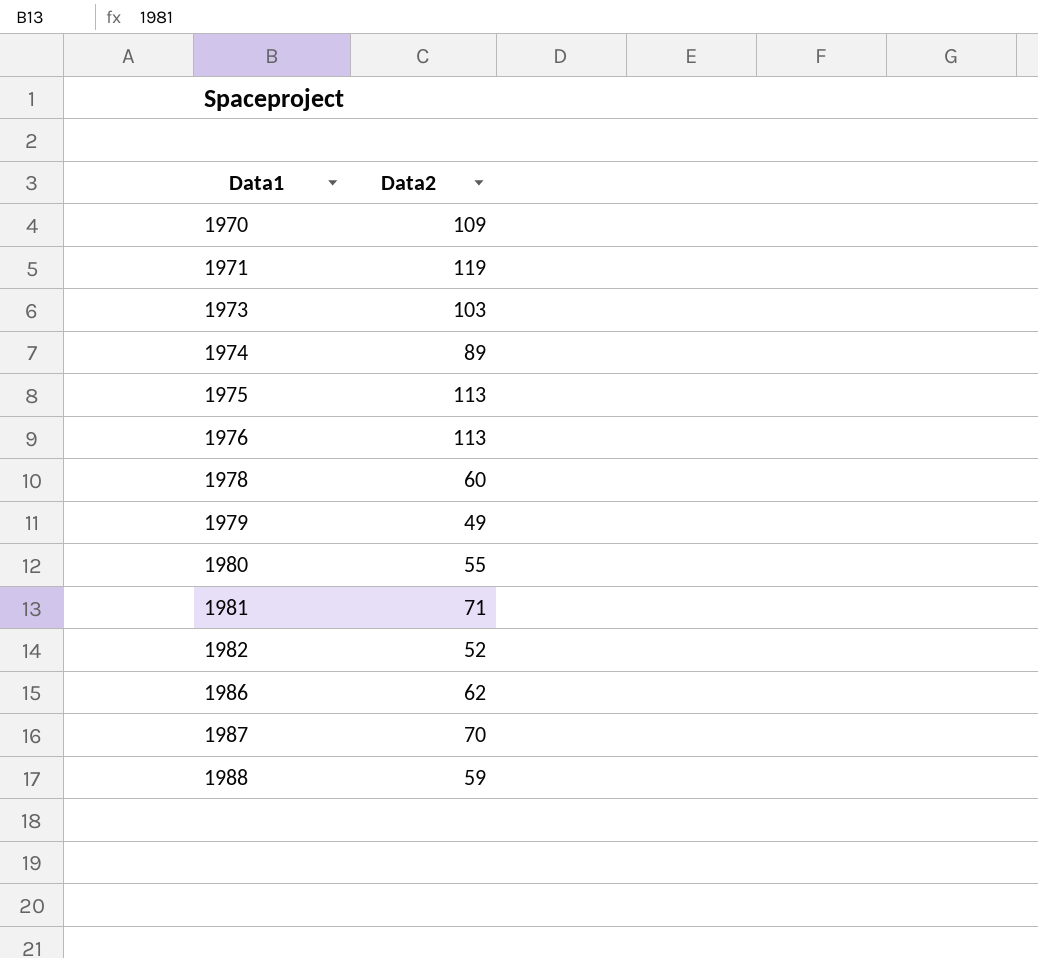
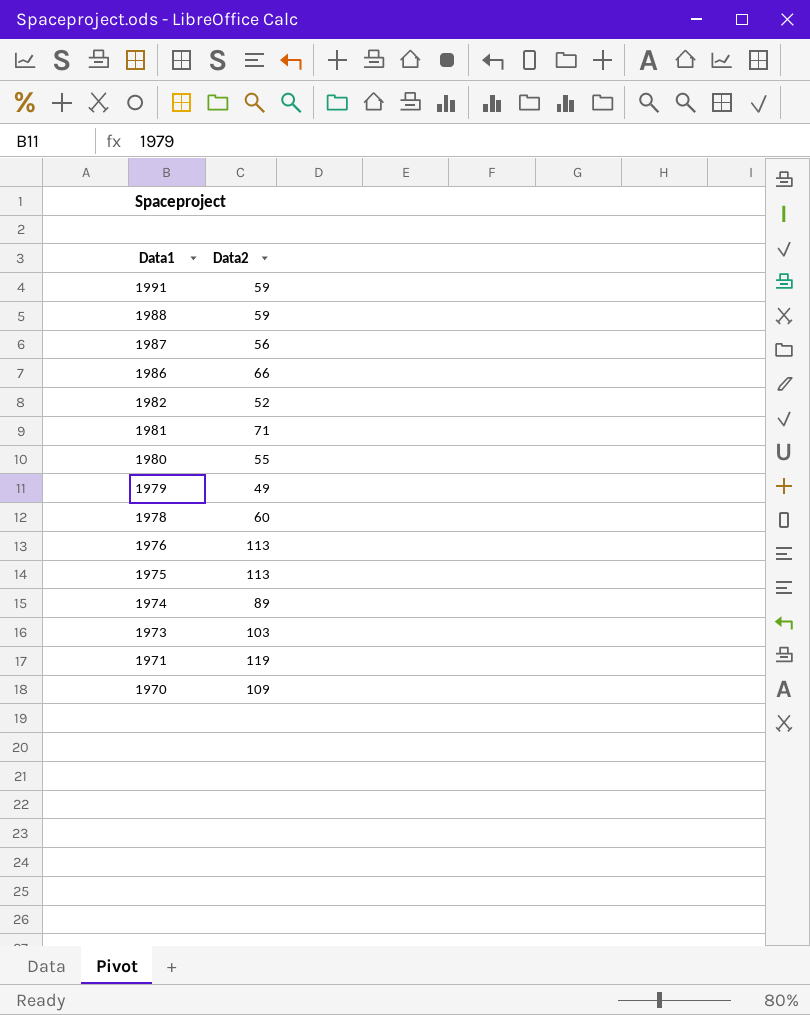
row order: Data1 ascending -> Data1 descending
row 1991: none -> 59
1987 | Data2: 70 -> 56
1986 | Data2: 62 -> 66

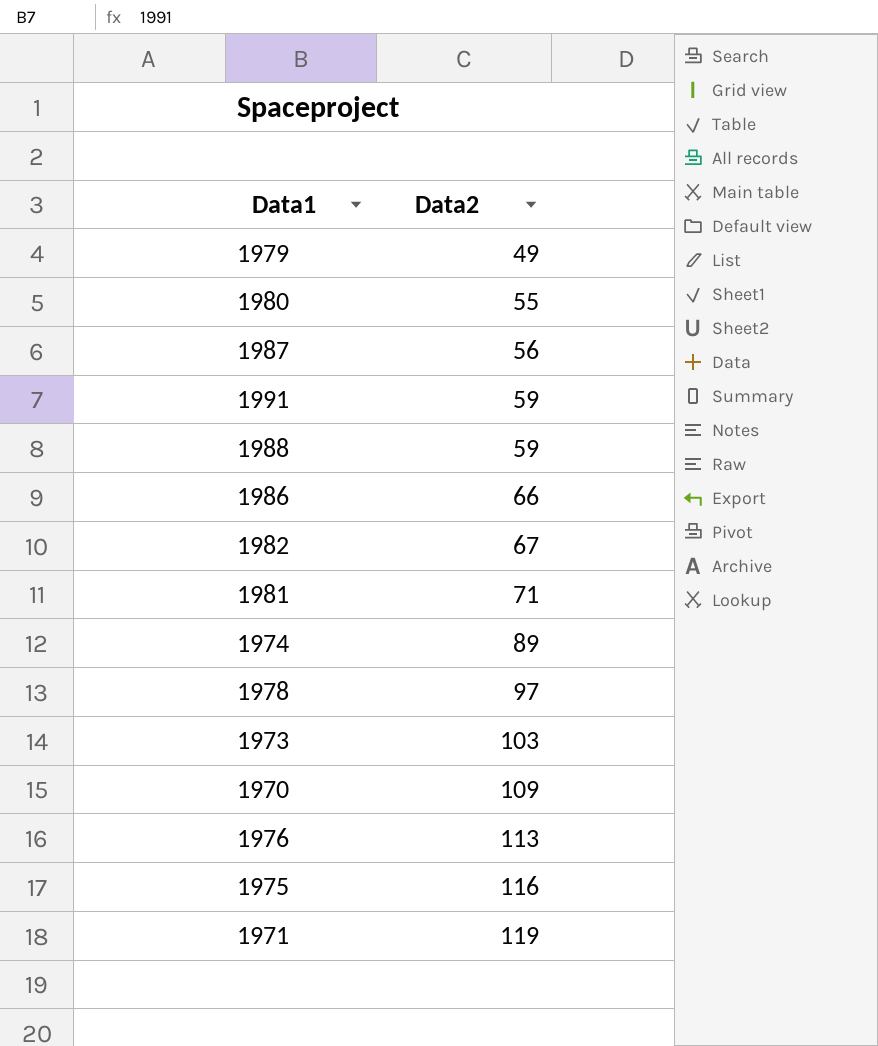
row order: Data1 descending -> Data2 ascending
1982 | Data2: 52 -> 67
1978 | Data2: 60 -> 97
1975 | Data2: 113 -> 116

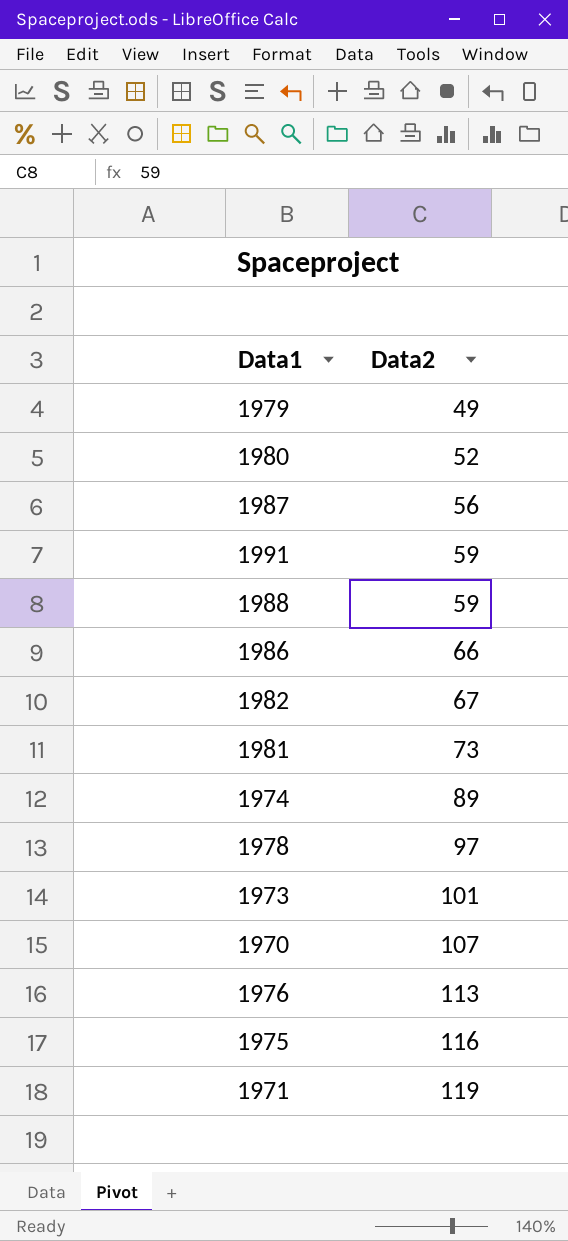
1980 | Data2: 55 -> 52
1981 | Data2: 71 -> 73
1973 | Data2: 103 -> 101
1970 | Data2: 109 -> 107

